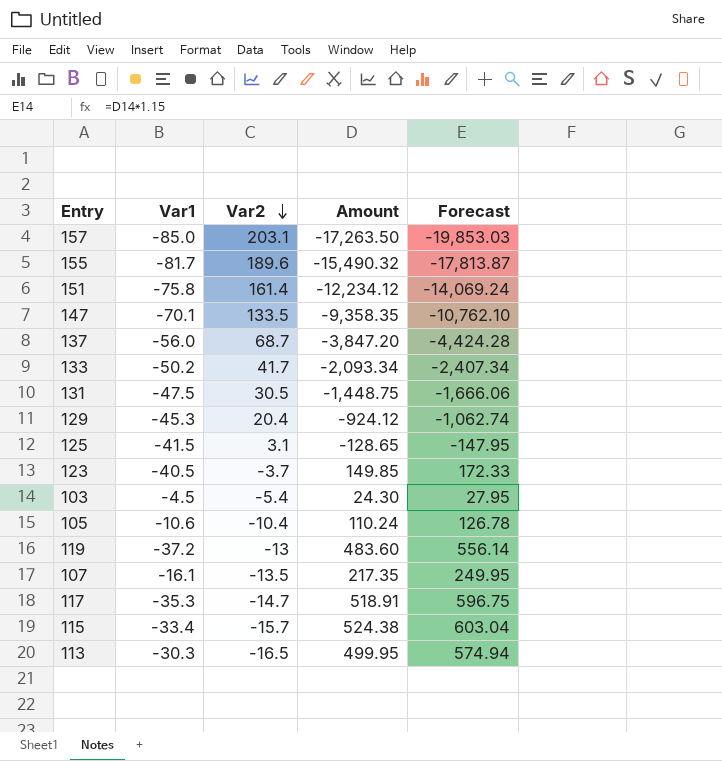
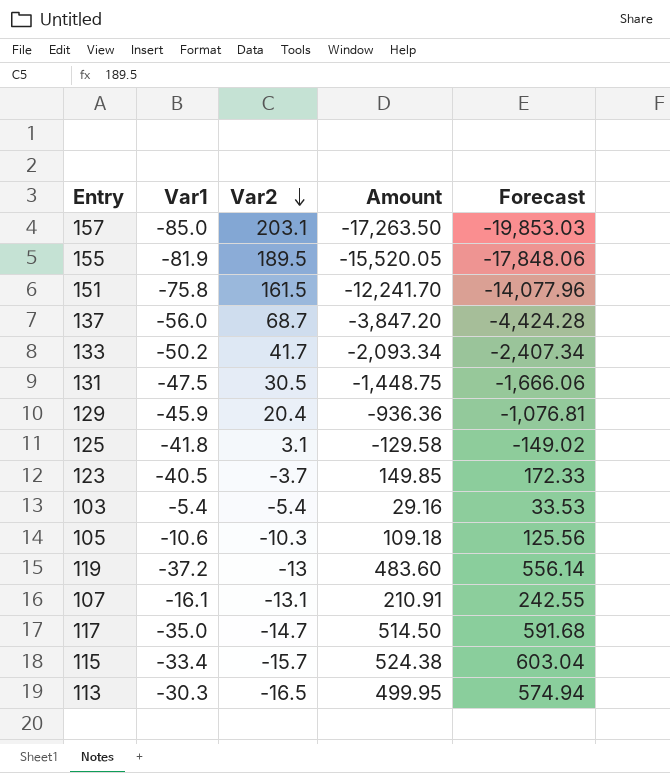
row 147: -70.1 | 133.5 | -9,358.35 | -10,762.10 -> none
155 | Var1: -81.7 -> -81.9
155 | Var2: 189.6 -> 189.5
155 | Amount: -15,490.32 -> -15,520.05
155 | Forecast: -17,813.87 -> -17,848.06
151 | Var2: 161.4 -> 161.5
151 | Amount: -12,234.12 -> -12,241.70
151 | Forecast: -14,069.24 -> -14,077.96
129 | Var1: -45.3 -> -45.9
129 | Amount: -924.12 -> -936.36
129 | Forecast: -1,062.74 -> -1,076.81
125 | Var1: -41.5 -> -41.8
125 | Amount: -128.65 -> -129.58
125 | Forecast: -147.95 -> -149.02
103 | Var1: -4.5 -> -5.4
103 | Amount: 24.30 -> 29.16
103 | Forecast: 27.95 -> 33.53
105 | Var2: -10.4 -> -10.3
105 | Amount: 110.24 -> 109.18
105 | Forecast: 126.78 -> 125.56
107 | Var2: -13.5 -> -13.1
107 | Amount: 217.35 -> 210.91
107 | Forecast: 249.95 -> 242.55
117 | Var1: -35.3 -> -35.0
117 | Amount: 518.91 -> 514.50
117 | Forecast: 596.75 -> 591.68

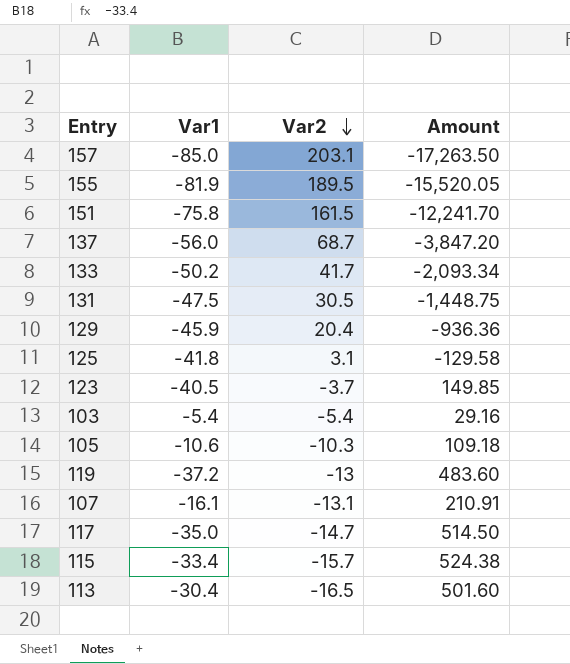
column Forecast | formula: [Amount] * 1.15 -> none
113 | Var1: -30.3 -> -30.4
113 | Amount: 499.95 -> 501.60

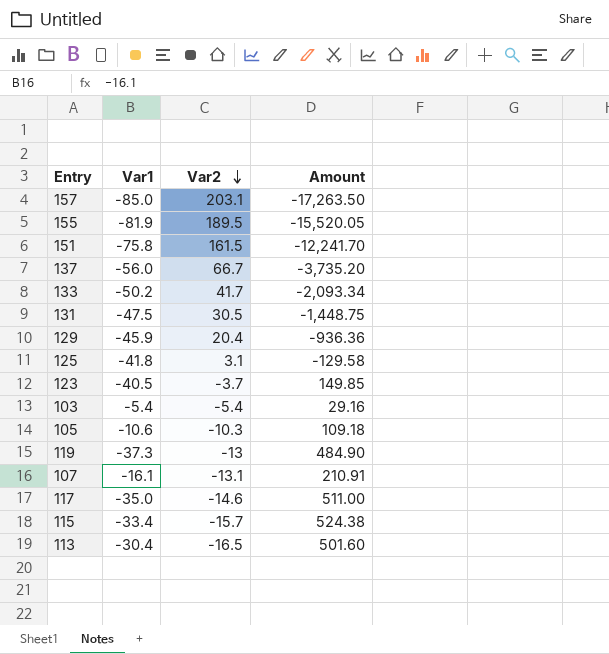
137 | Var2: 68.7 -> 66.7
137 | Amount: -3,847.20 -> -3,735.20
119 | Var1: -37.2 -> -37.3
119 | Amount: 483.60 -> 484.90
117 | Var2: -14.7 -> -14.6
117 | Amount: 514.50 -> 511.00

